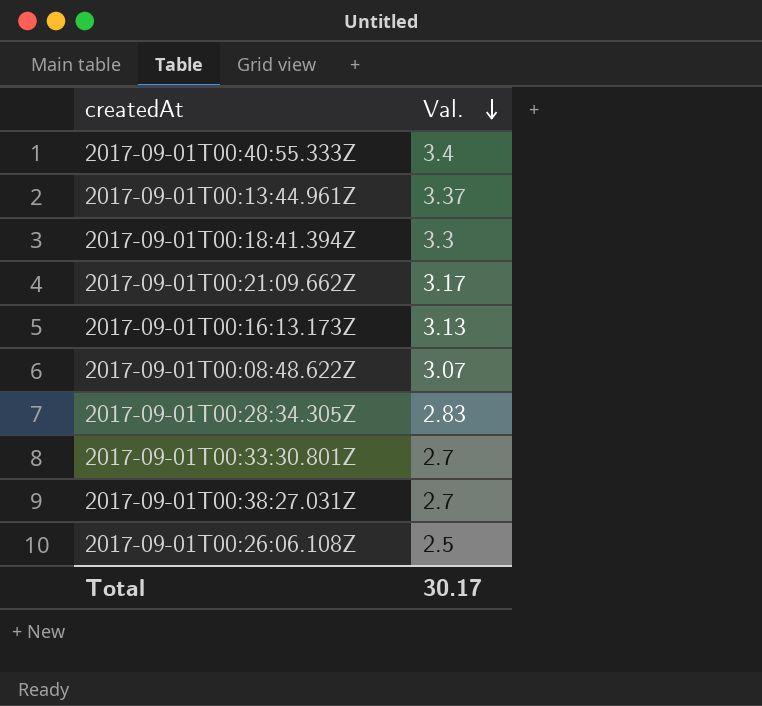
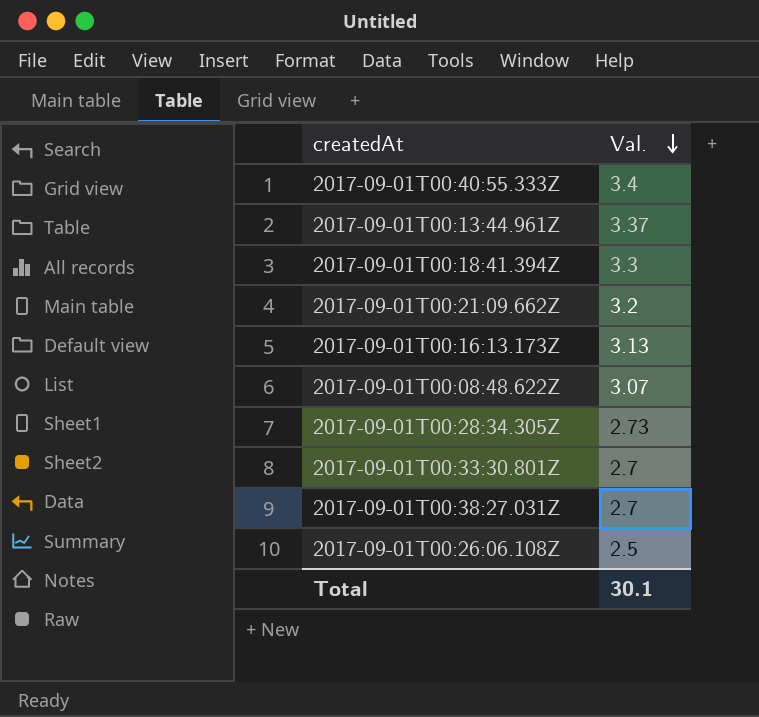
2017-09-01T00:21:09.662Z | Val.: 3.17 -> 3.2
2017-09-01T00:28:34.305Z | Val.: 2.83 -> 2.73
Total | Val.: 30.17 -> 30.1

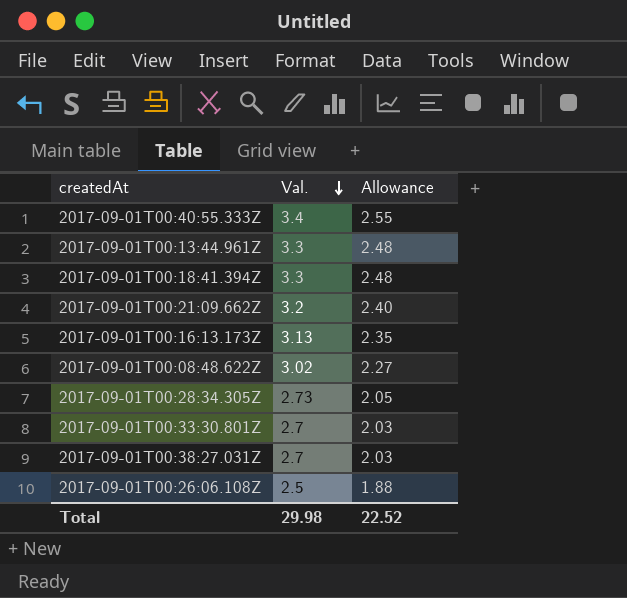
column Allowance | formula: none -> [Val.] * 0.75
2017-09-01T00:13:44.961Z | Val.: 3.37 -> 3.3
2017-09-01T00:08:48.622Z | Val.: 3.07 -> 3.02
Total | Val.: 30.1 -> 29.98

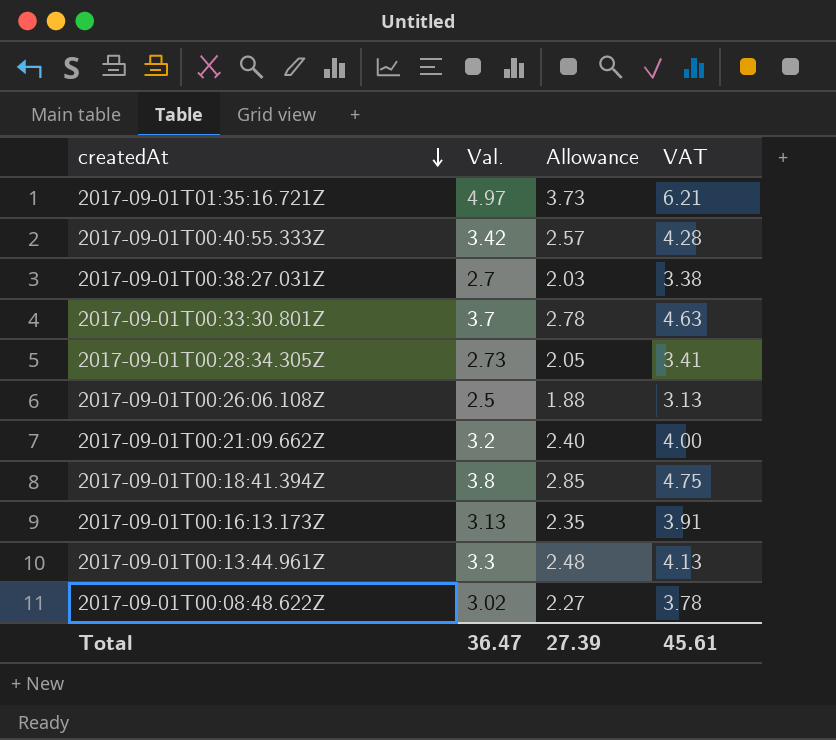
row order: Val. descending -> createdAt descending
column VAT | formula: none -> [Val.] * 1.25
row 2017-09-01T01:35:16.721Z: none -> 4.97 | 3.73 | 6.21
2017-09-01T00:40:55.333Z | Val.: 3.4 -> 3.42
2017-09-01T00:40:55.333Z | Allowance: 2.55 -> 2.57
2017-09-01T00:33:30.801Z | Val.: 2.7 -> 3.7
2017-09-01T00:33:30.801Z | Allowance: 2.03 -> 2.78
2017-09-01T00:18:41.394Z | Val.: 3.3 -> 3.8
2017-09-01T00:18:41.394Z | Allowance: 2.48 -> 2.85
Total | Val.: 29.98 -> 36.47
Total | Allowance: 22.52 -> 27.39

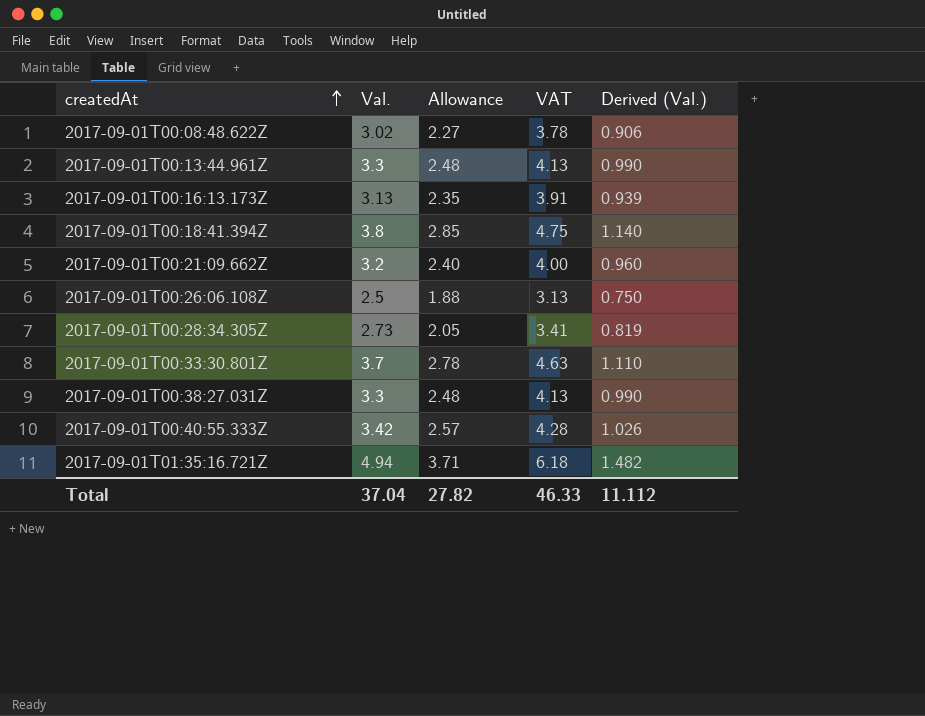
row order: createdAt descending -> createdAt ascending
column Derived (Val.) | formula: none -> [Val.] * 0.3
2017-09-01T00:38:27.031Z | Val.: 2.7 -> 3.3
2017-09-01T00:38:27.031Z | Allowance: 2.03 -> 2.48
2017-09-01T00:38:27.031Z | VAT: 3.38 -> 4.13
2017-09-01T01:35:16.721Z | Val.: 4.97 -> 4.94
2017-09-01T01:35:16.721Z | Allowance: 3.73 -> 3.71
2017-09-01T01:35:16.721Z | VAT: 6.21 -> 6.18
Total | Val.: 36.47 -> 37.04
Total | Allowance: 27.39 -> 27.82
Total | VAT: 45.61 -> 46.33

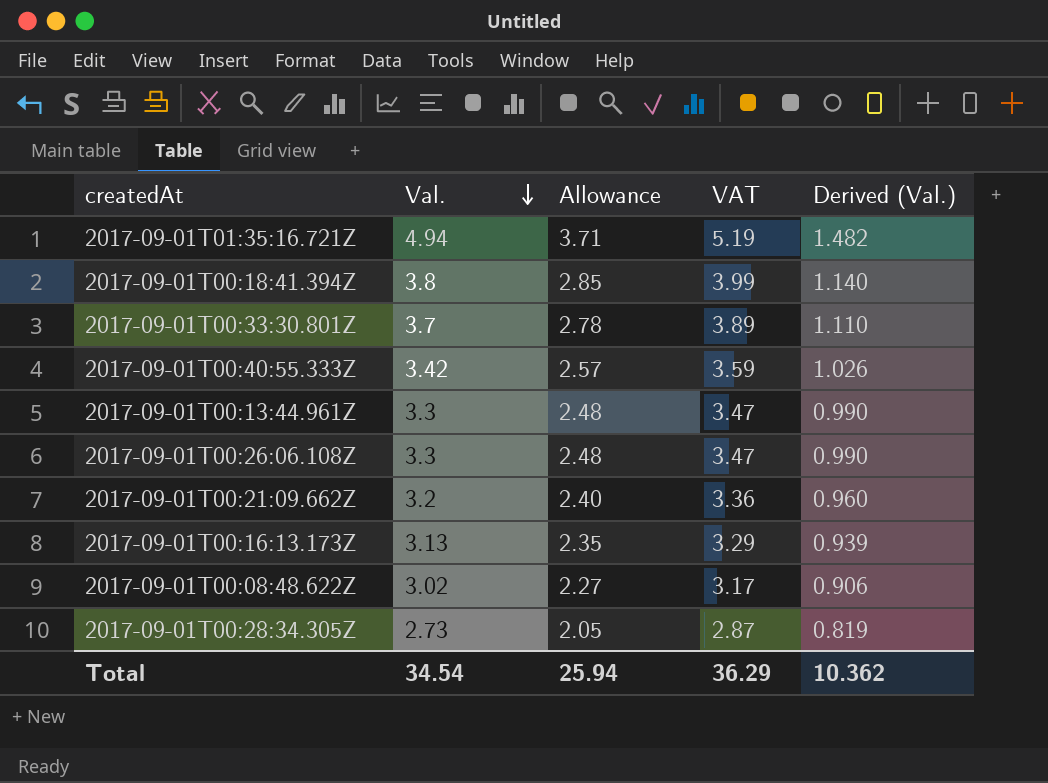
row order: createdAt ascending -> Val. descending
column VAT | formula: [Val.] * 1.25 -> [Val.] * 1.05
row 2017-09-01T00:38:27.031Z: 3.3 | 2.48 | 4.13 | 0.990 -> none
2017-09-01T00:26:06.108Z | Val.: 2.5 -> 3.3
2017-09-01T00:26:06.108Z | Allowance: 1.88 -> 2.48
2017-09-01T00:26:06.108Z | Derived (Val.): 0.750 -> 0.990
Total | Val.: 37.04 -> 34.54
Total | Allowance: 27.82 -> 25.94
Total | VAT: 46.33 -> 36.29
Total | Derived (Val.): 11.112 -> 10.362

